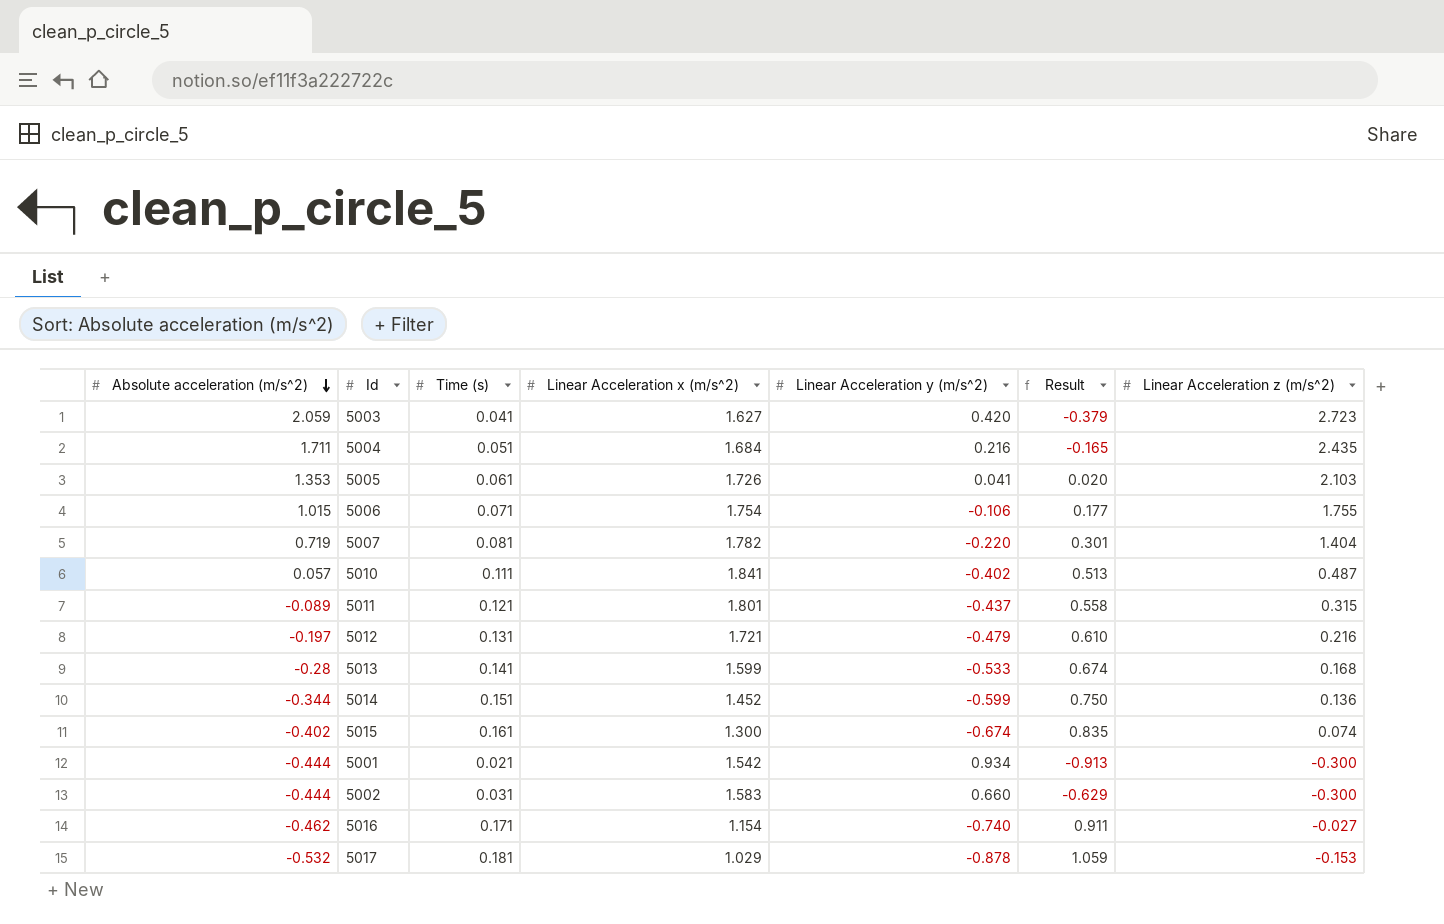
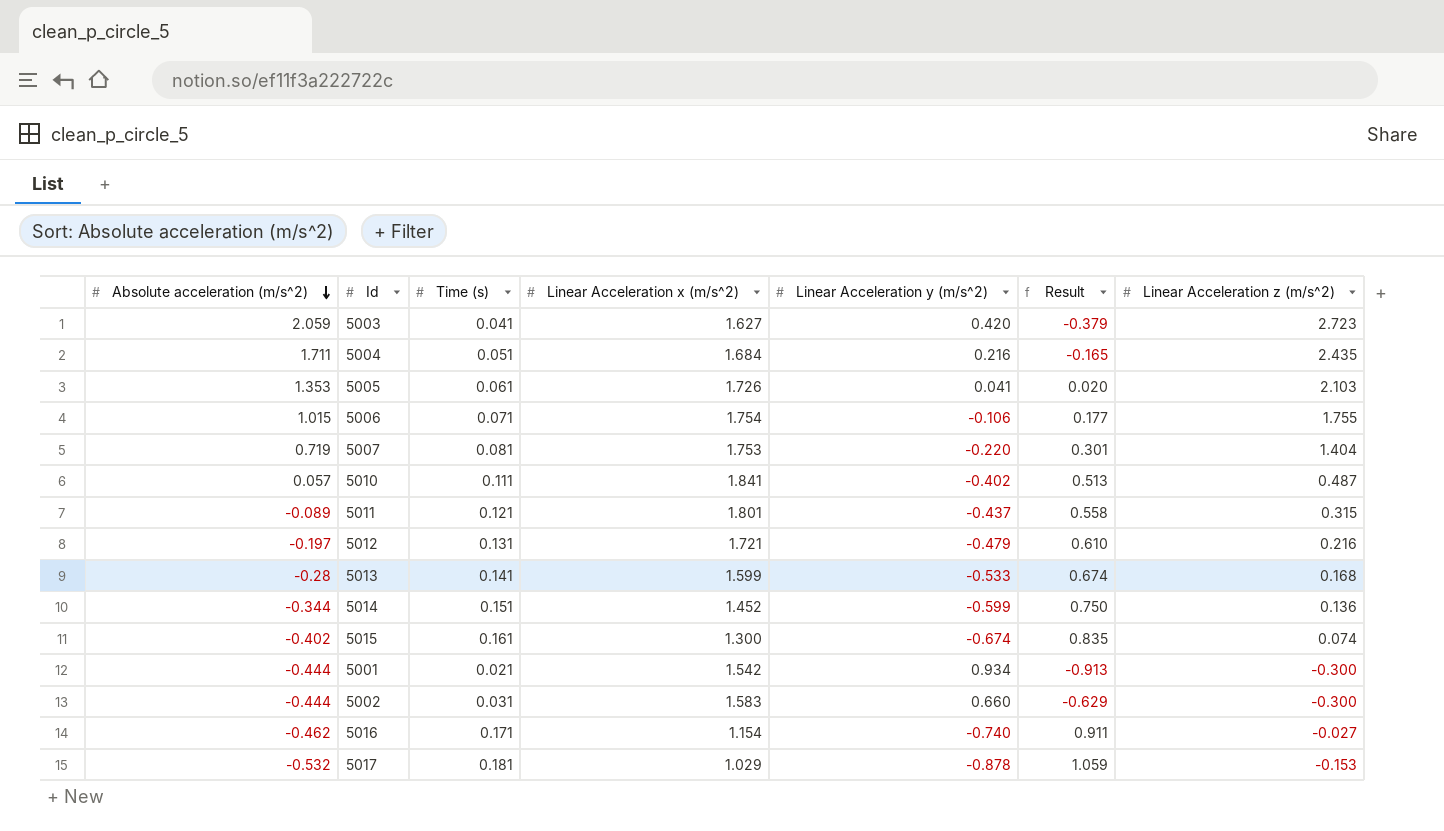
5007 | Linear Acceleration x (m/s^2): 1.782 -> 1.753

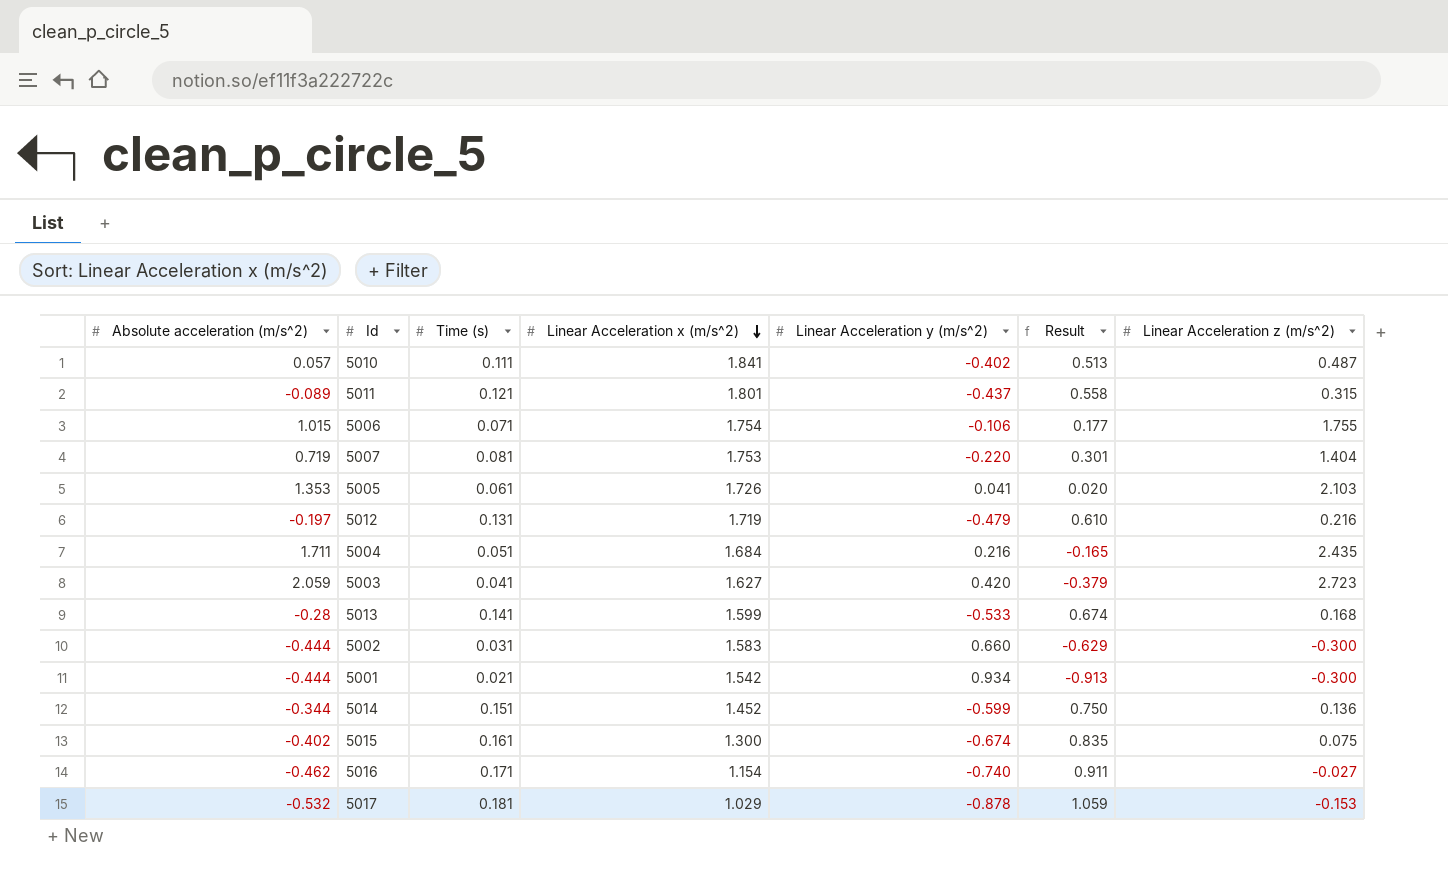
row order: Absolute acceleration (m/s^2) descending -> Linear Acceleration x (m/s^2) descending
5012 | Linear Acceleration x (m/s^2): 1.721 -> 1.719
5015 | Linear Acceleration z (m/s^2): 0.074 -> 0.075

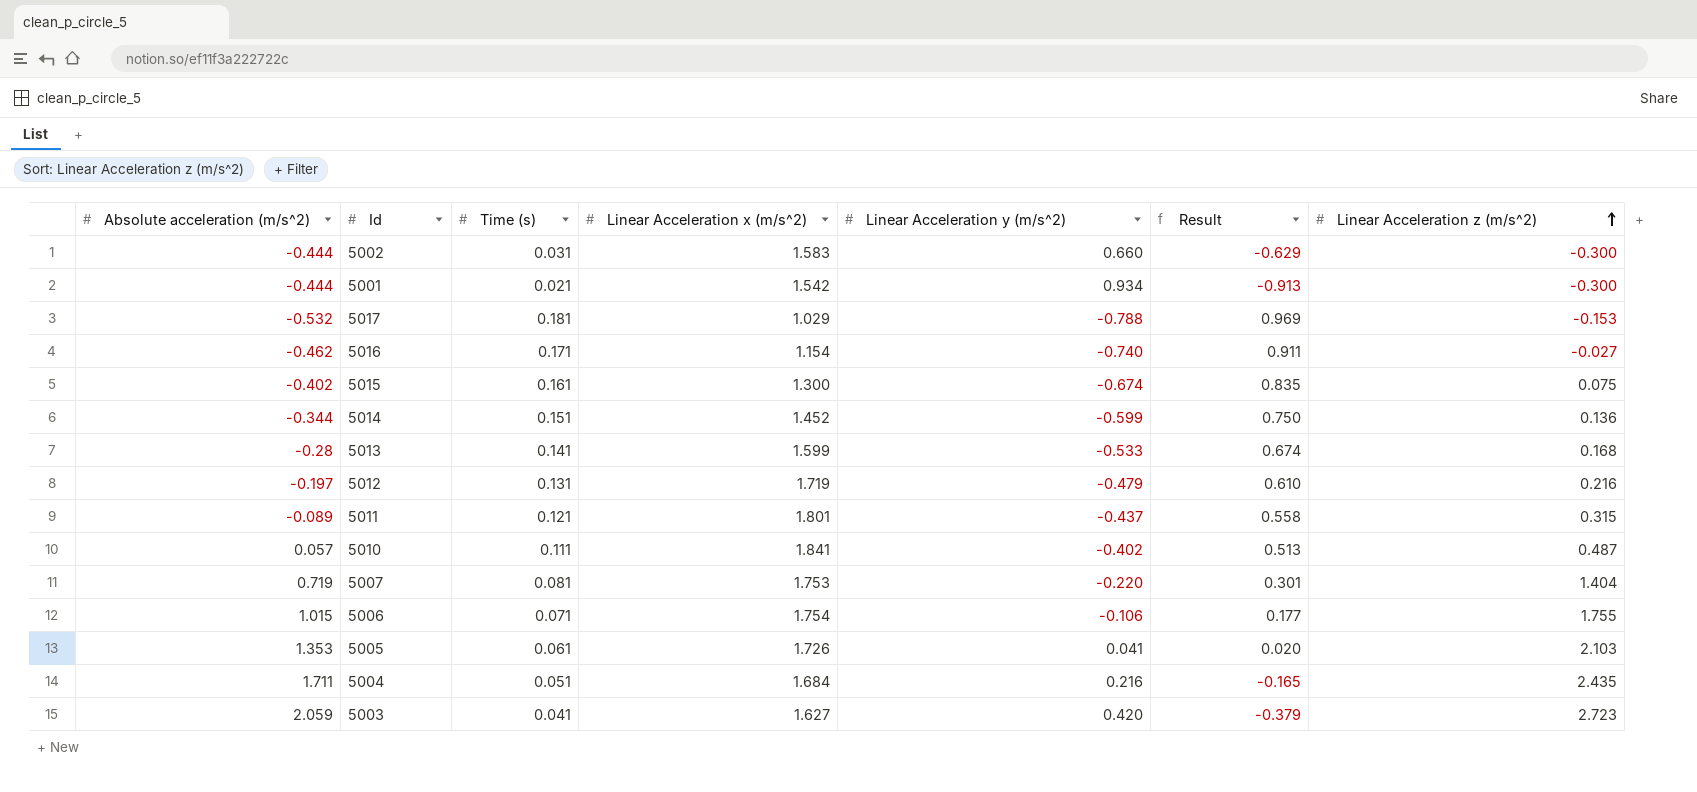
row order: Linear Acceleration x (m/s^2) descending -> Linear Acceleration z (m/s^2) ascending
5017 | Linear Acceleration y (m/s^2): -0.878 -> -0.788
5017 | Result: 1.059 -> 0.969

